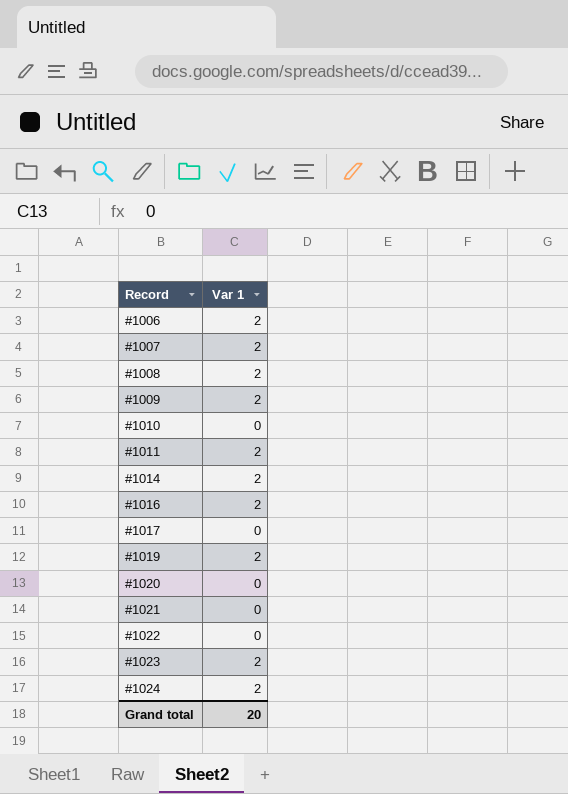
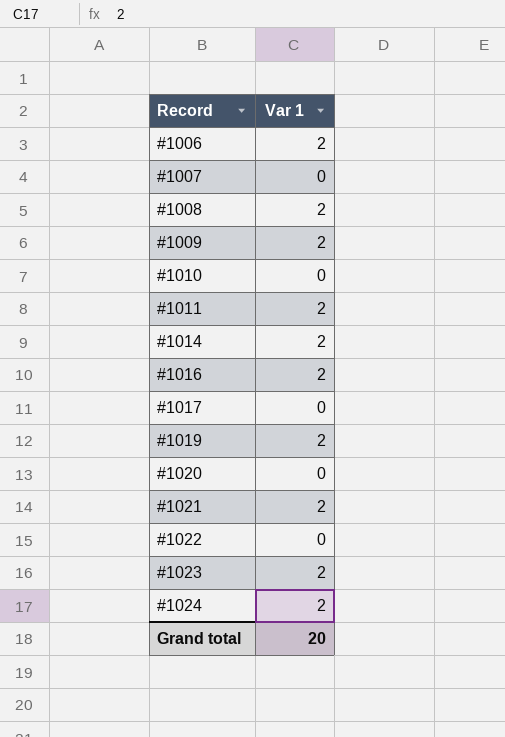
#1007 | Var 1: 2 -> 0
#1021 | Var 1: 0 -> 2

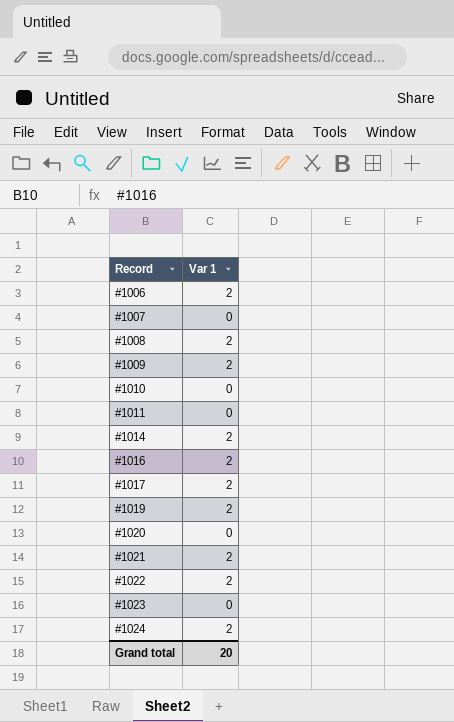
#1011 | Var 1: 2 -> 0
#1017 | Var 1: 0 -> 2
#1022 | Var 1: 0 -> 2
#1023 | Var 1: 2 -> 0

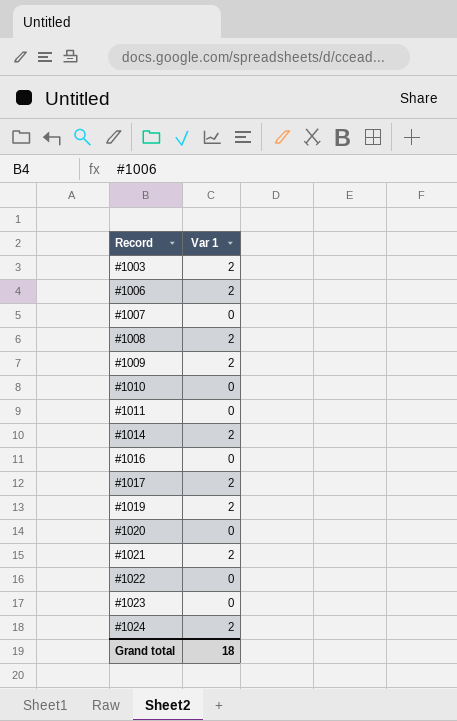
row #1003: none -> 2
#1016 | Var 1: 2 -> 0
#1022 | Var 1: 2 -> 0
Grand total | Var 1: 20 -> 18

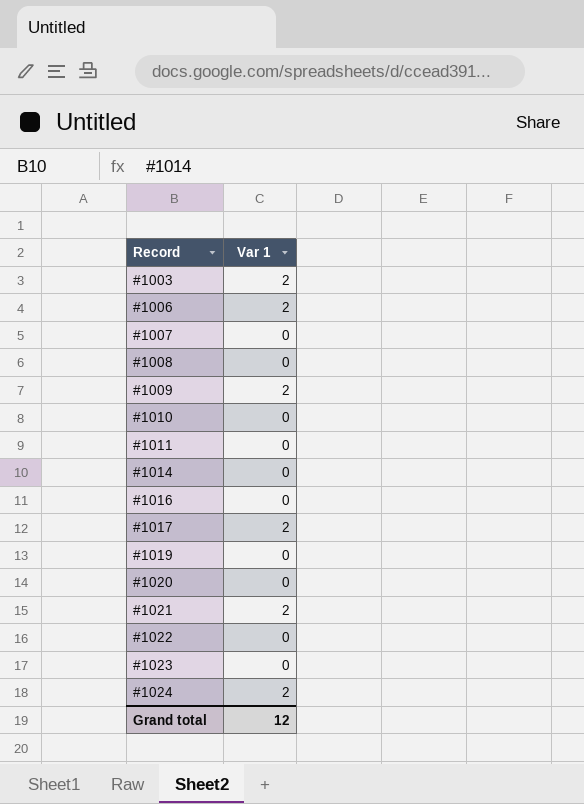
#1008 | Var 1: 2 -> 0
#1014 | Var 1: 2 -> 0
#1019 | Var 1: 2 -> 0
Grand total | Var 1: 18 -> 12

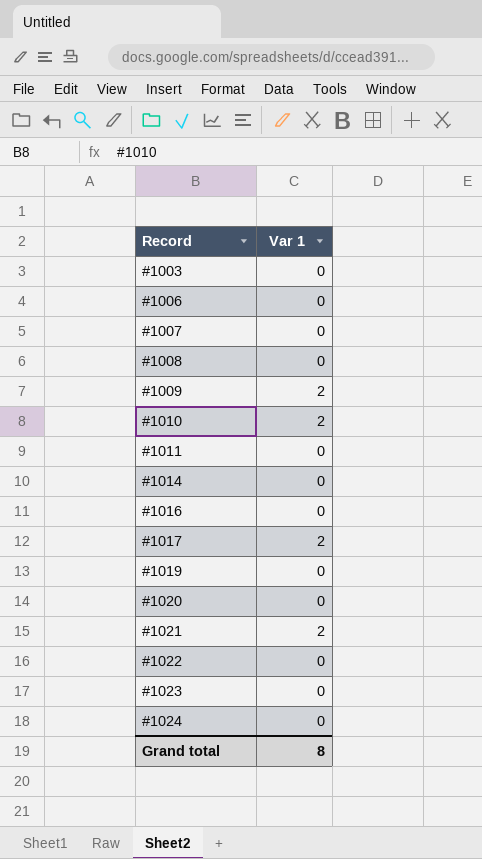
#1003 | Var 1: 2 -> 0
#1006 | Var 1: 2 -> 0
#1010 | Var 1: 0 -> 2
#1024 | Var 1: 2 -> 0
Grand total | Var 1: 12 -> 8

